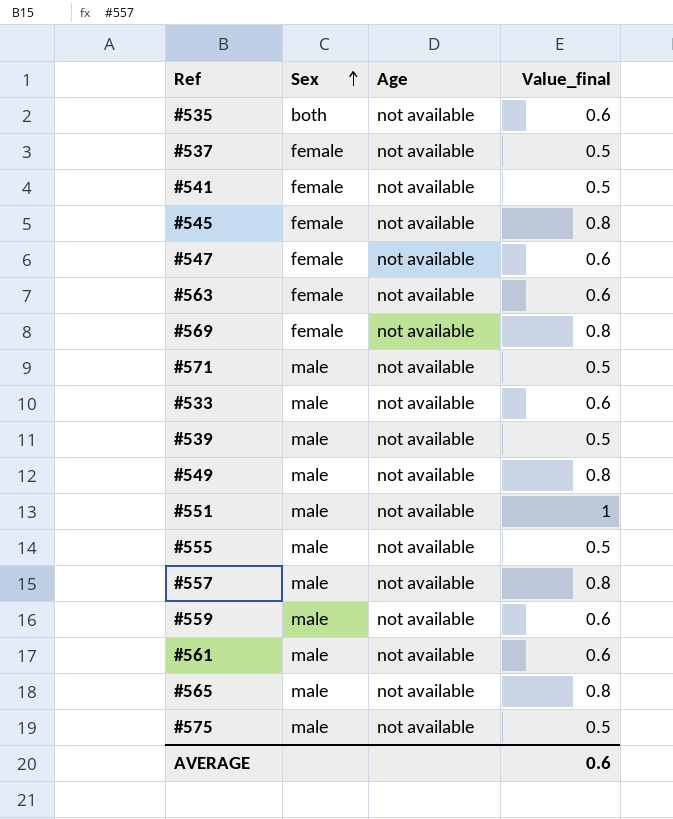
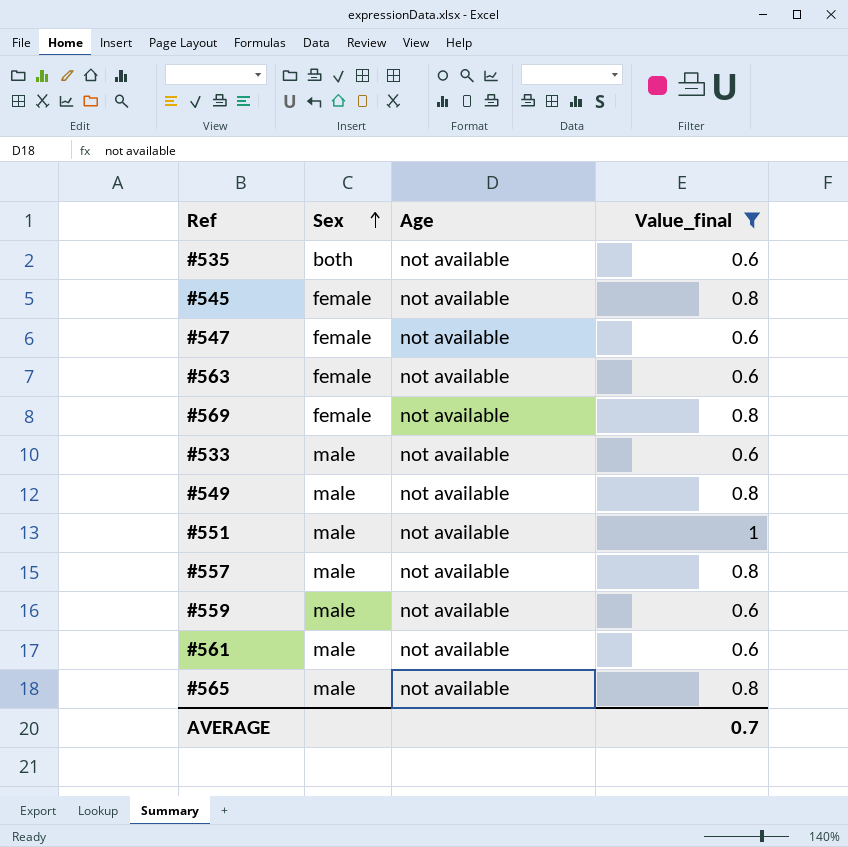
filter: none -> Value_final != 0.5
AVERAGE | Value_final: 0.6 -> 0.7

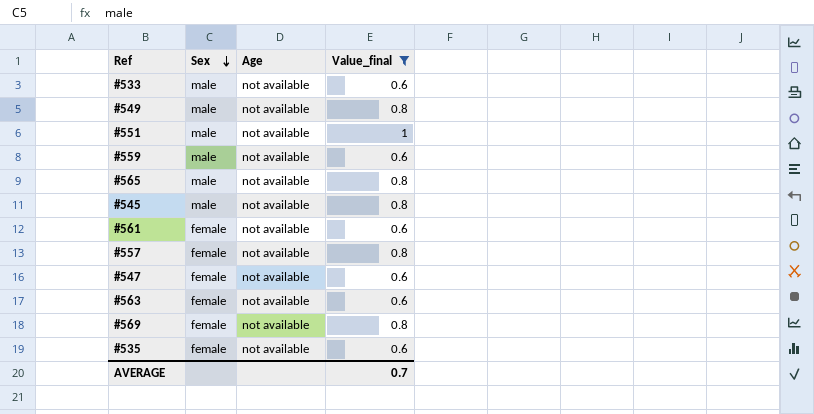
row order: Sex ascending -> Sex descending
#545 | Sex: female -> male
#561 | Sex: male -> female
#557 | Sex: male -> female
#535 | Sex: both -> female

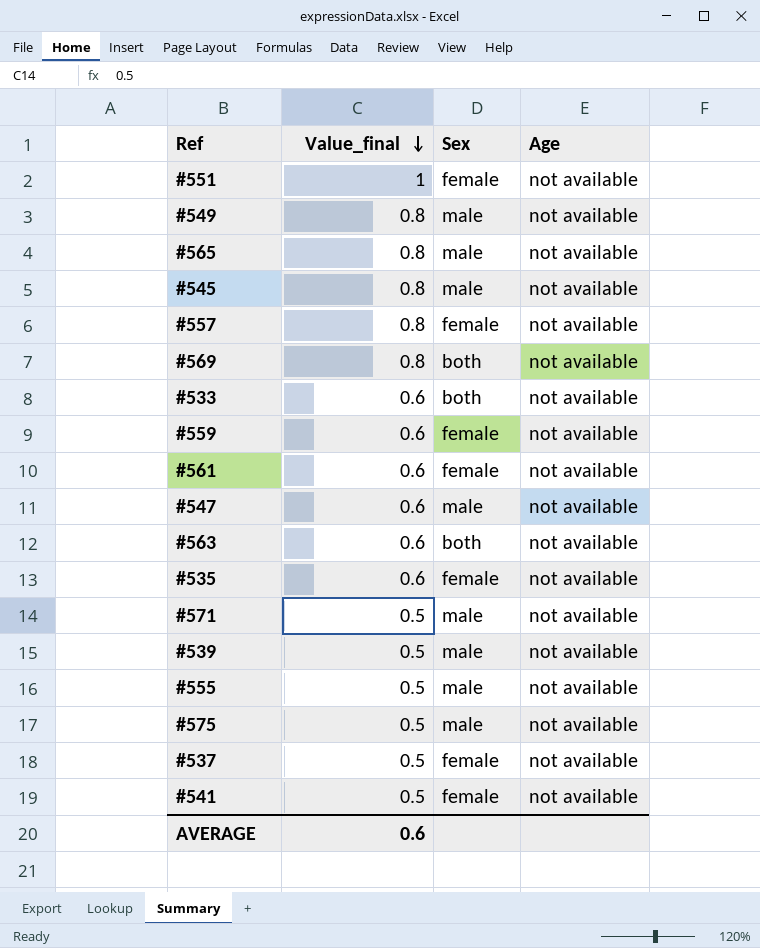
filter: Value_final != 0.5 -> none
row order: Sex descending -> Value_final descending
column Value_final | position: 4 -> 2
#551 | Sex: male -> female
#569 | Sex: female -> both
#533 | Sex: male -> both
#559 | Sex: male -> female
#547 | Sex: female -> male
#563 | Sex: female -> both
AVERAGE | Value_final: 0.7 -> 0.6

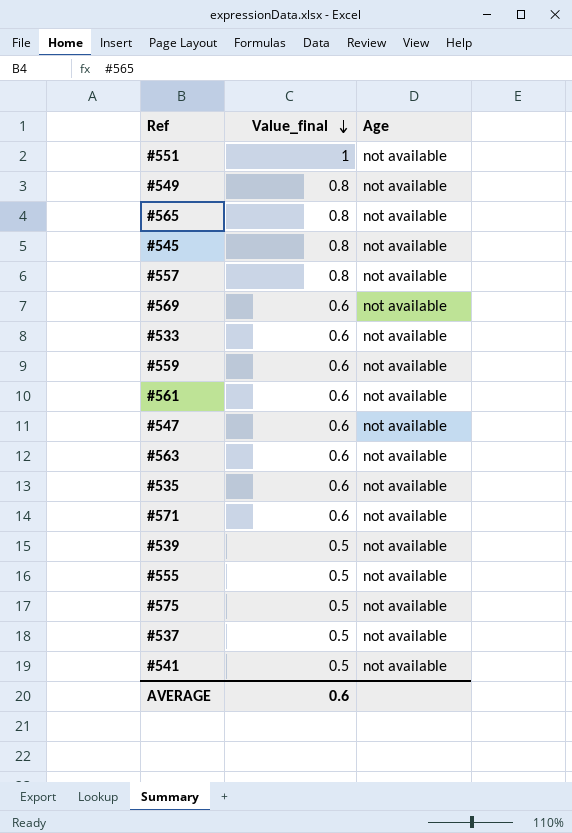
column Sex | position: 3 -> none
#569 | Value_final: 0.8 -> 0.6
#571 | Value_final: 0.5 -> 0.6

